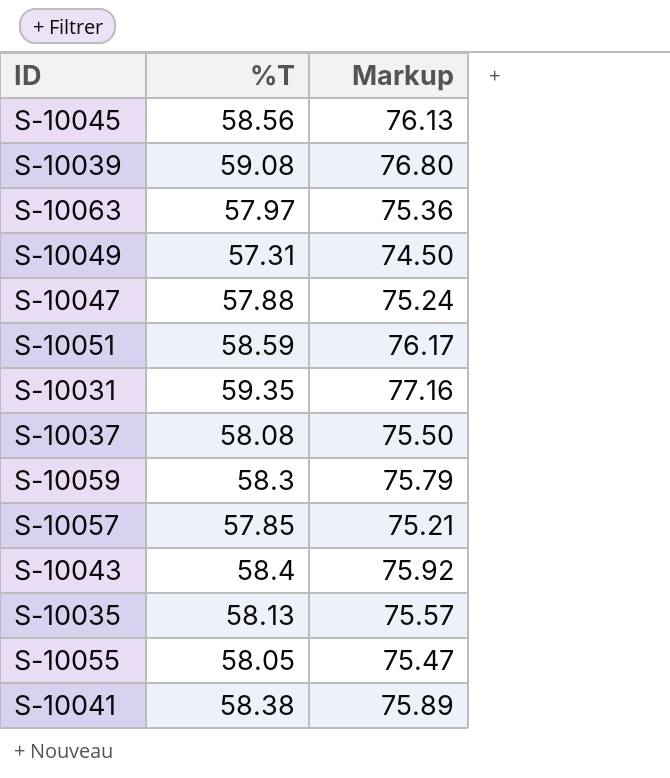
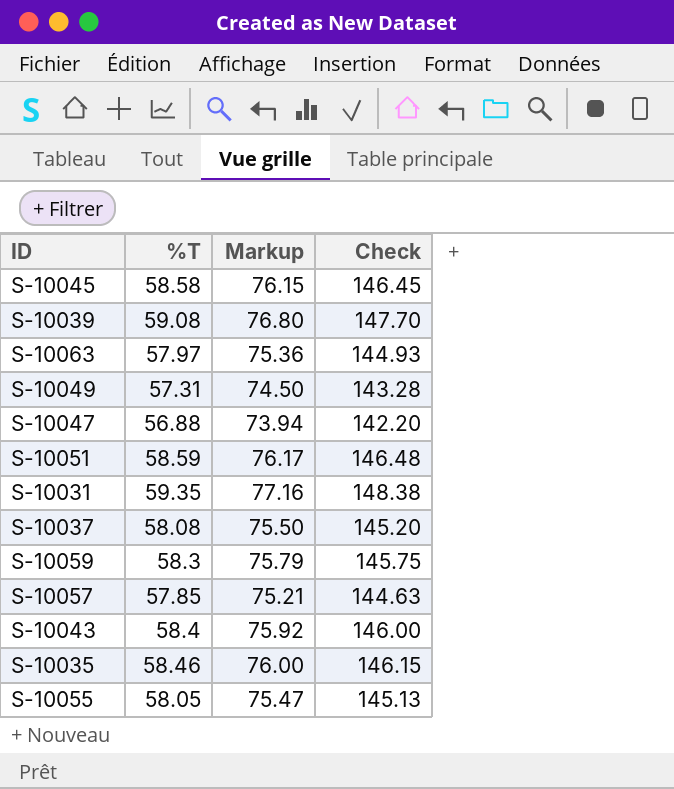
column Check | formula: none -> [%T] * 2.5
row S-10041: 58.38 | 75.89 -> none
S-10045 | %T: 58.56 -> 58.58
S-10045 | Markup: 76.13 -> 76.15
S-10047 | %T: 57.88 -> 56.88
S-10047 | Markup: 75.24 -> 73.94
S-10035 | %T: 58.13 -> 58.46
S-10035 | Markup: 75.57 -> 76.00

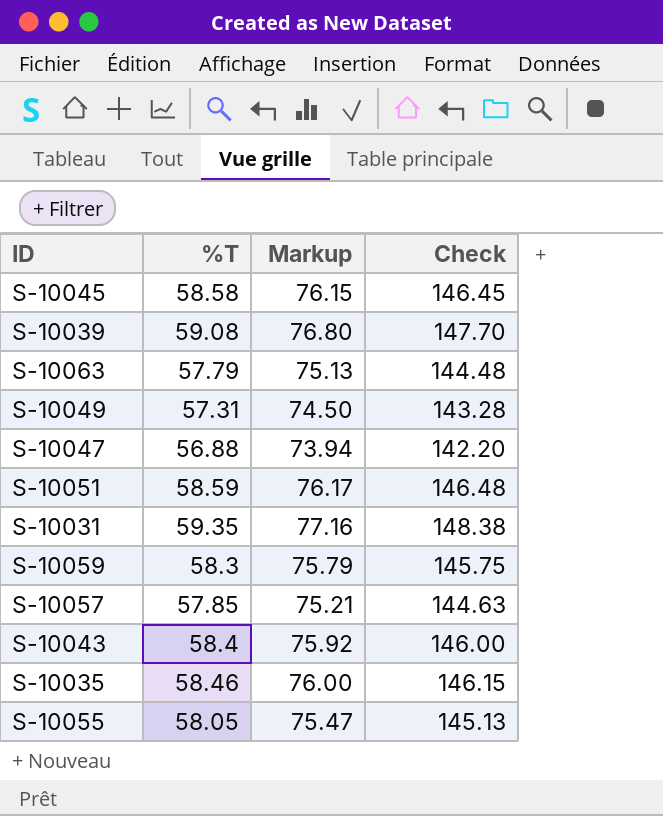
row S-10037: 58.08 | 75.50 | 145.20 -> none
S-10063 | %T: 57.97 -> 57.79
S-10063 | Markup: 75.36 -> 75.13
S-10063 | Check: 144.93 -> 144.48

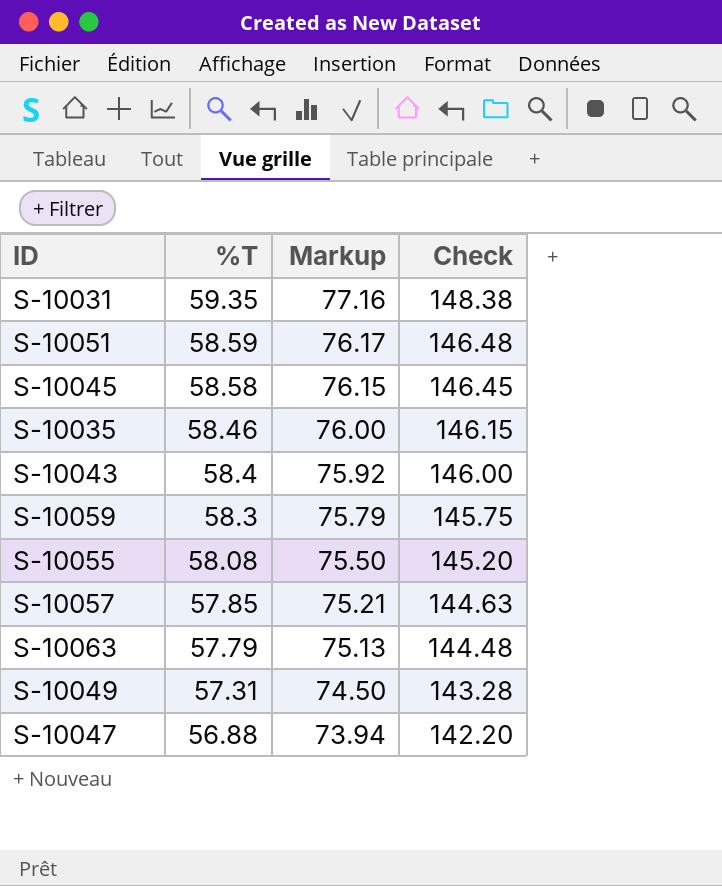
row order: none -> %T descending
row S-10039: 59.08 | 76.80 | 147.70 -> none
S-10055 | %T: 58.05 -> 58.08
S-10055 | Markup: 75.47 -> 75.50
S-10055 | Check: 145.13 -> 145.20

